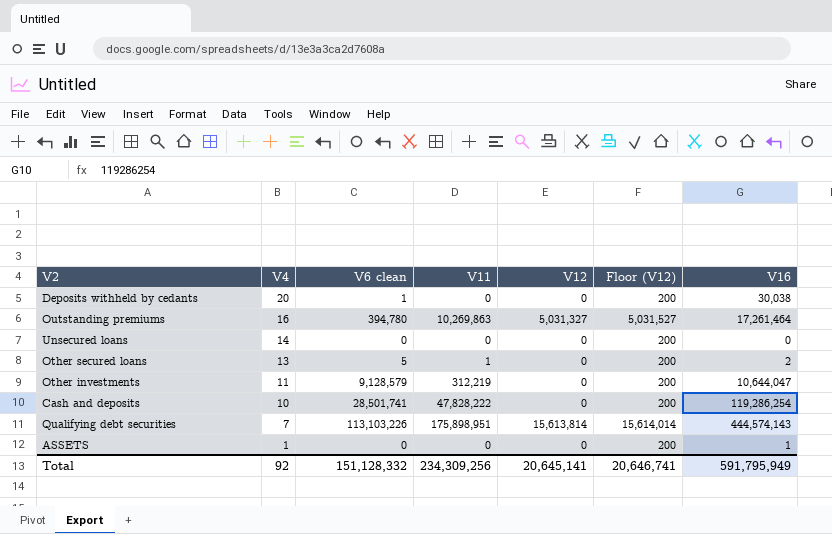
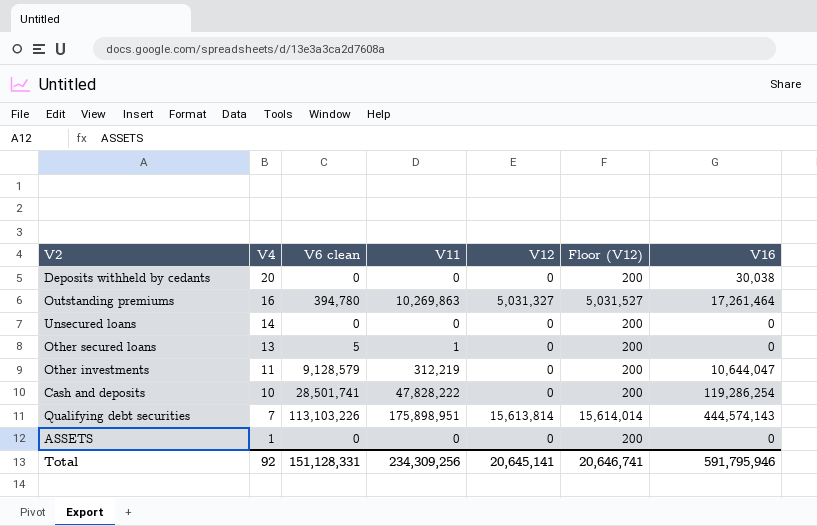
Deposits withheld by cedants | V6 clean: 1 -> 0
Other secured loans | V16: 2 -> 0
ASSETS | V16: 1 -> 0
Total | V6 clean: 151,128,332 -> 151,128,331
Total | V16: 591,795,949 -> 591,795,946

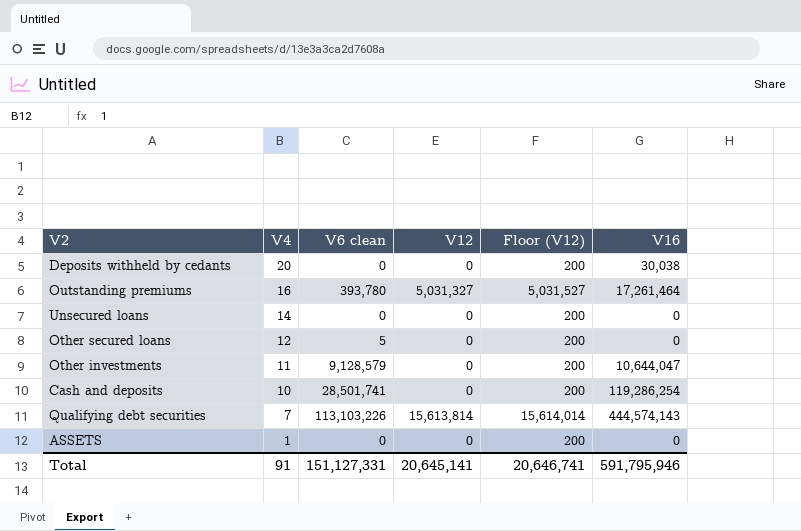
column V11 | position: 4 -> none
Outstanding premiums | V6 clean: 394,780 -> 393,780
Other secured loans | V4: 13 -> 12
Total | V4: 92 -> 91
Total | V6 clean: 151,128,331 -> 151,127,331

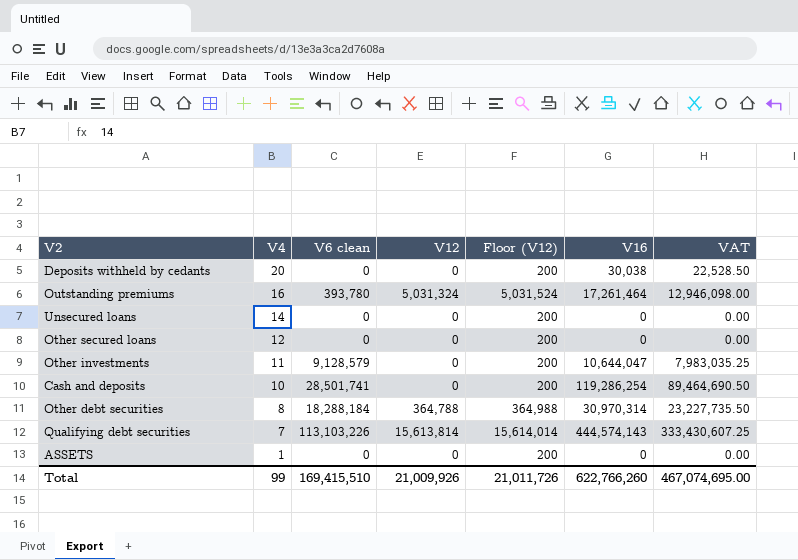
column VAT | formula: none -> [V16] * 0.75
Outstanding premiums | V12: 5,031,327 -> 5,031,324
Outstanding premiums | Floor (V12): 5,031,527 -> 5,031,524
Other secured loans | V6 clean: 5 -> 0
row Other debt securities: none -> 8 | 18,288,184 | 364,788 | 364,988 | 30,970,314 | 23,227,735.50
Total | V4: 91 -> 99
Total | V6 clean: 151,127,331 -> 169,415,510
Total | V12: 20,645,141 -> 21,009,926
Total | Floor (V12): 20,646,741 -> 21,011,726
Total | V16: 591,795,946 -> 622,766,260

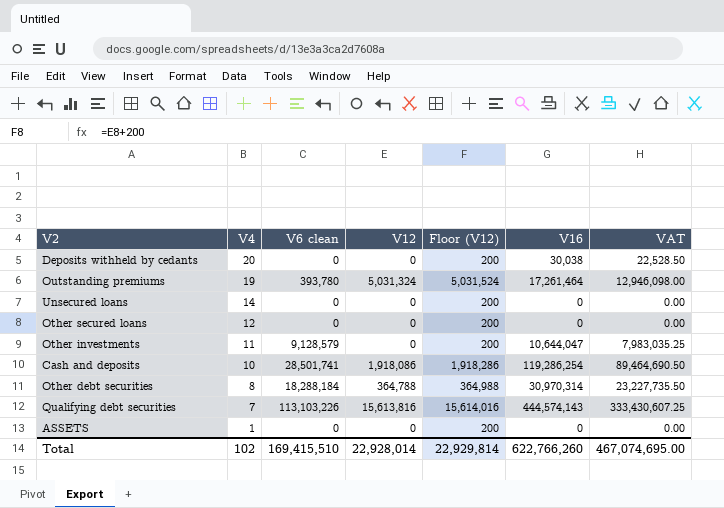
Outstanding premiums | V4: 16 -> 19
Cash and deposits | V12: 0 -> 1,918,086
Cash and deposits | Floor (V12): 200 -> 1,918,286
Qualifying debt securities | V12: 15,613,814 -> 15,613,816
Qualifying debt securities | Floor (V12): 15,614,014 -> 15,614,016
Total | V4: 99 -> 102
Total | V12: 21,009,926 -> 22,928,014
Total | Floor (V12): 21,011,726 -> 22,929,814

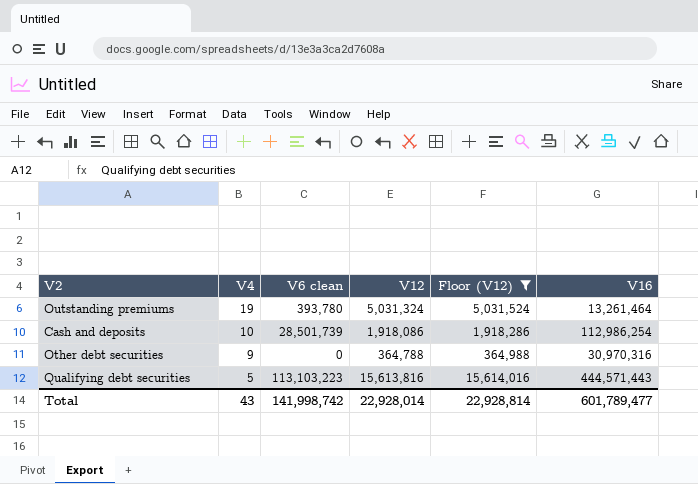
filter: none -> Floor (V12) != 200
column VAT | formula: [V16] * 0.75 -> none
Outstanding premiums | V16: 17,261,464 -> 13,261,464
Cash and deposits | V6 clean: 28,501,741 -> 28,501,739
Cash and deposits | V16: 119,286,254 -> 112,986,254
Other debt securities | V4: 8 -> 9
Other debt securities | V6 clean: 18,288,184 -> 0
Other debt securities | V16: 30,970,314 -> 30,970,316
Qualifying debt securities | V4: 7 -> 5
Qualifying debt securities | V6 clean: 113,103,226 -> 113,103,223
Qualifying debt securities | V16: 444,574,143 -> 444,571,443
Total | V4: 102 -> 43
Total | V6 clean: 169,415,510 -> 141,998,742
Total | Floor (V12): 22,929,814 -> 22,928,814
Total | V16: 622,766,260 -> 601,789,477

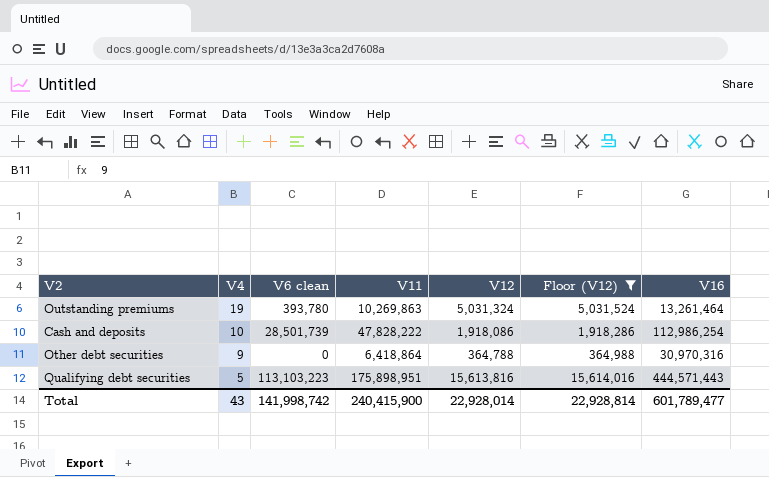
column V11 | position: none -> 4

